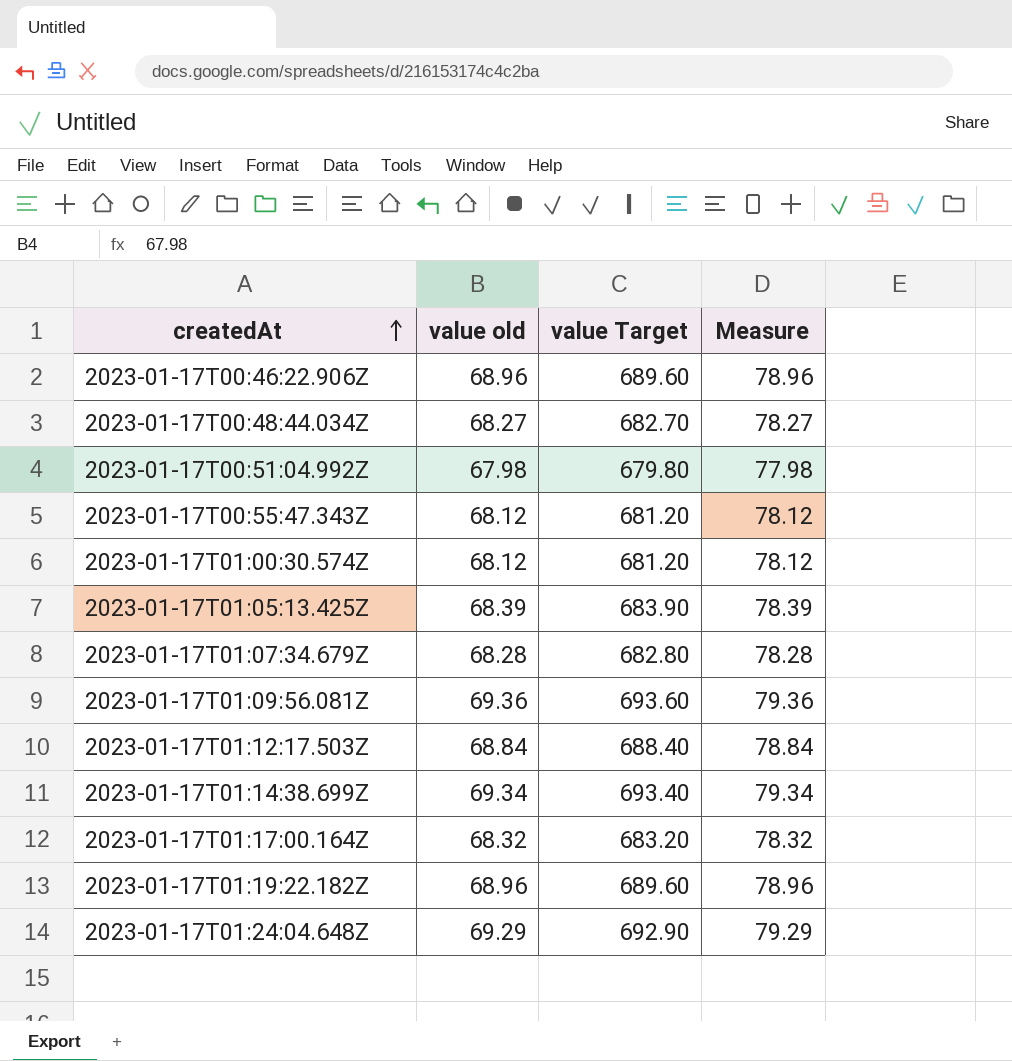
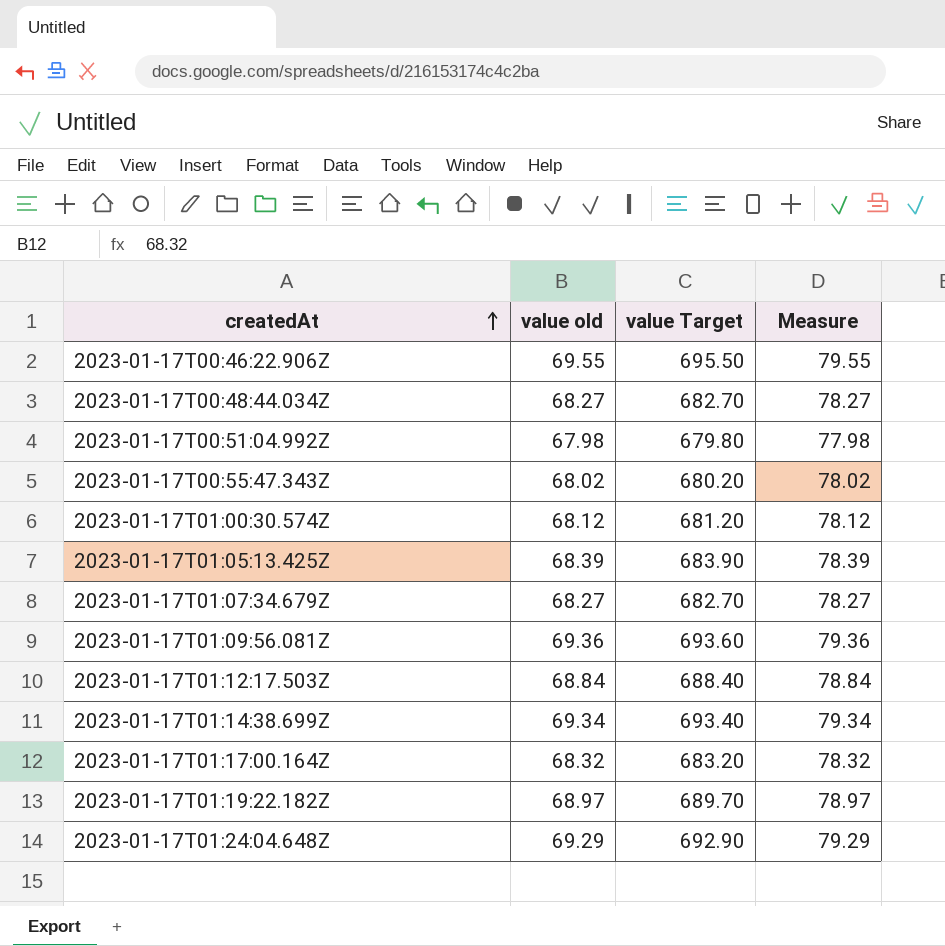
2023-01-17T00:46:22.906Z | value old: 68.96 -> 69.55
2023-01-17T00:46:22.906Z | value Target: 689.60 -> 695.50
2023-01-17T00:46:22.906Z | Measure: 78.96 -> 79.55
2023-01-17T00:55:47.343Z | value old: 68.12 -> 68.02
2023-01-17T00:55:47.343Z | value Target: 681.20 -> 680.20
2023-01-17T00:55:47.343Z | Measure: 78.12 -> 78.02
2023-01-17T01:07:34.679Z | value old: 68.28 -> 68.27
2023-01-17T01:07:34.679Z | value Target: 682.80 -> 682.70
2023-01-17T01:07:34.679Z | Measure: 78.28 -> 78.27
2023-01-17T01:19:22.182Z | value old: 68.96 -> 68.97
2023-01-17T01:19:22.182Z | value Target: 689.60 -> 689.70
2023-01-17T01:19:22.182Z | Measure: 78.96 -> 78.97

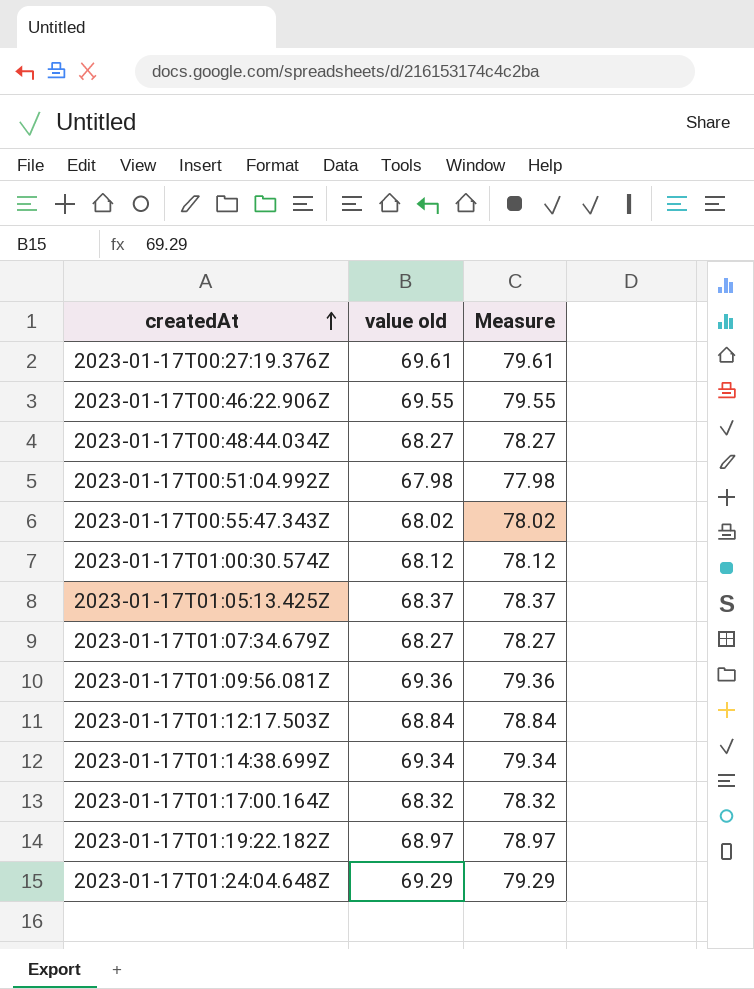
column value Target | formula: [value old] * 10 -> none
row 2023-01-17T00:27:19.376Z: none -> 69.61 | 79.61
2023-01-17T01:05:13.425Z | value old: 68.39 -> 68.37
2023-01-17T01:05:13.425Z | Measure: 78.39 -> 78.37

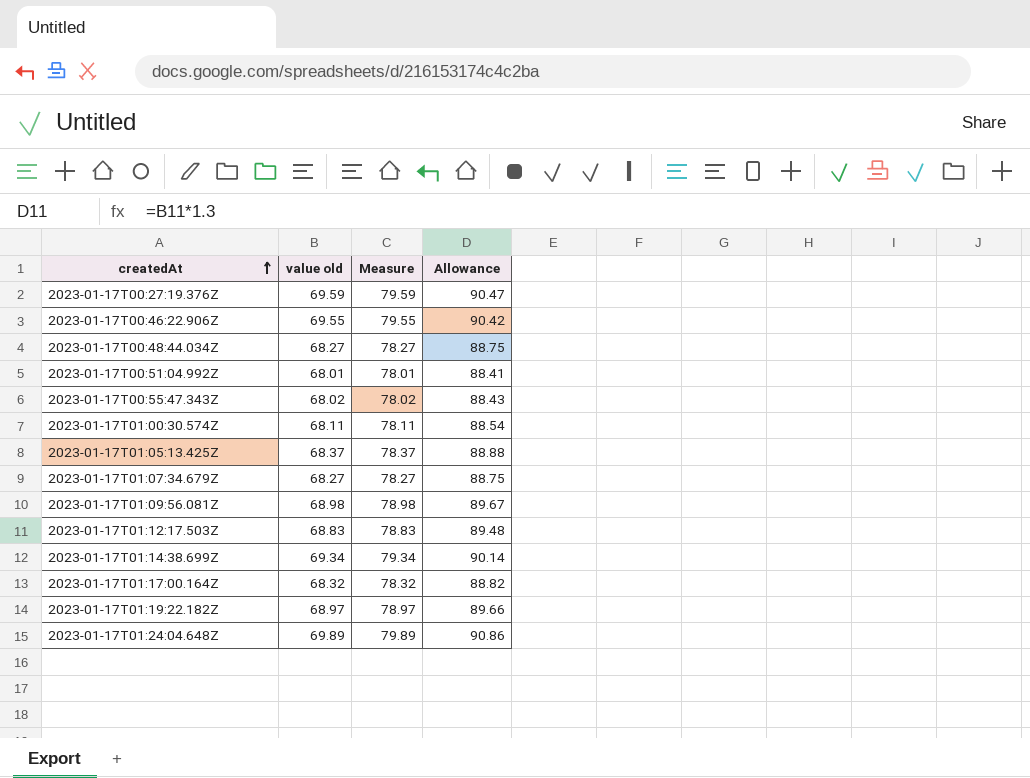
column Allowance | formula: none -> [value old] * 1.3
2023-01-17T00:27:19.376Z | value old: 69.61 -> 69.59
2023-01-17T00:27:19.376Z | Measure: 79.61 -> 79.59
2023-01-17T00:51:04.992Z | value old: 67.98 -> 68.01
2023-01-17T00:51:04.992Z | Measure: 77.98 -> 78.01
2023-01-17T01:00:30.574Z | value old: 68.12 -> 68.11
2023-01-17T01:00:30.574Z | Measure: 78.12 -> 78.11
2023-01-17T01:09:56.081Z | value old: 69.36 -> 68.98
2023-01-17T01:09:56.081Z | Measure: 79.36 -> 78.98
2023-01-17T01:12:17.503Z | value old: 68.84 -> 68.83
2023-01-17T01:12:17.503Z | Measure: 78.84 -> 78.83
2023-01-17T01:24:04.648Z | value old: 69.29 -> 69.89
2023-01-17T01:24:04.648Z | Measure: 79.29 -> 79.89

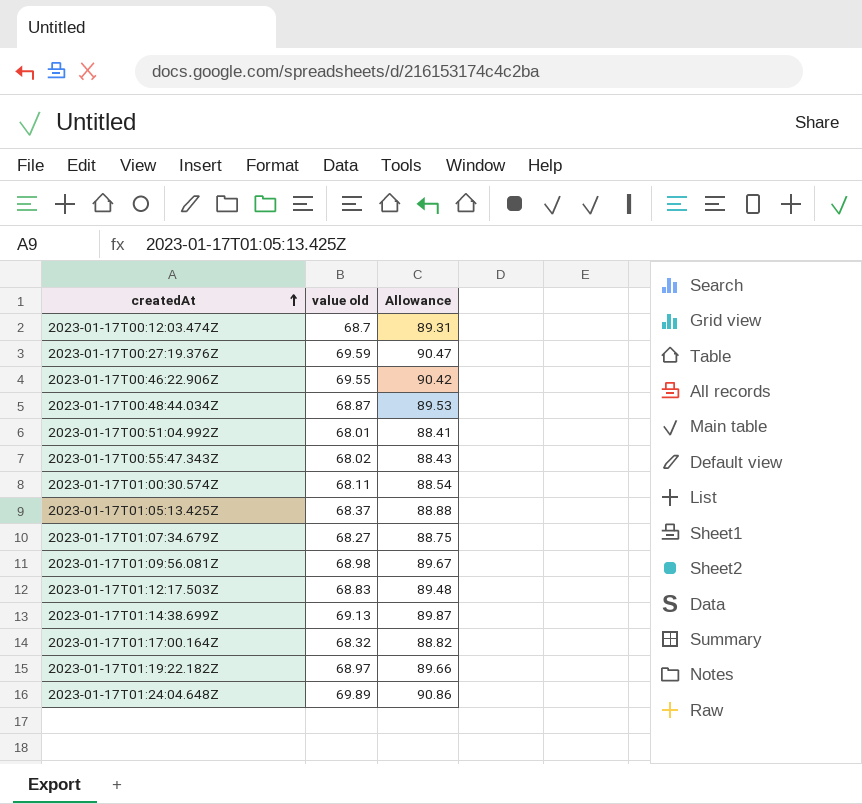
column Measure | formula: [value old] + 10 -> none
row 2023-01-17T00:12:03.474Z: none -> 68.7 | 89.31
2023-01-17T00:48:44.034Z | value old: 68.27 -> 68.87
2023-01-17T00:48:44.034Z | Allowance: 88.75 -> 89.53
2023-01-17T01:14:38.699Z | value old: 69.34 -> 69.13
2023-01-17T01:14:38.699Z | Allowance: 90.14 -> 89.87

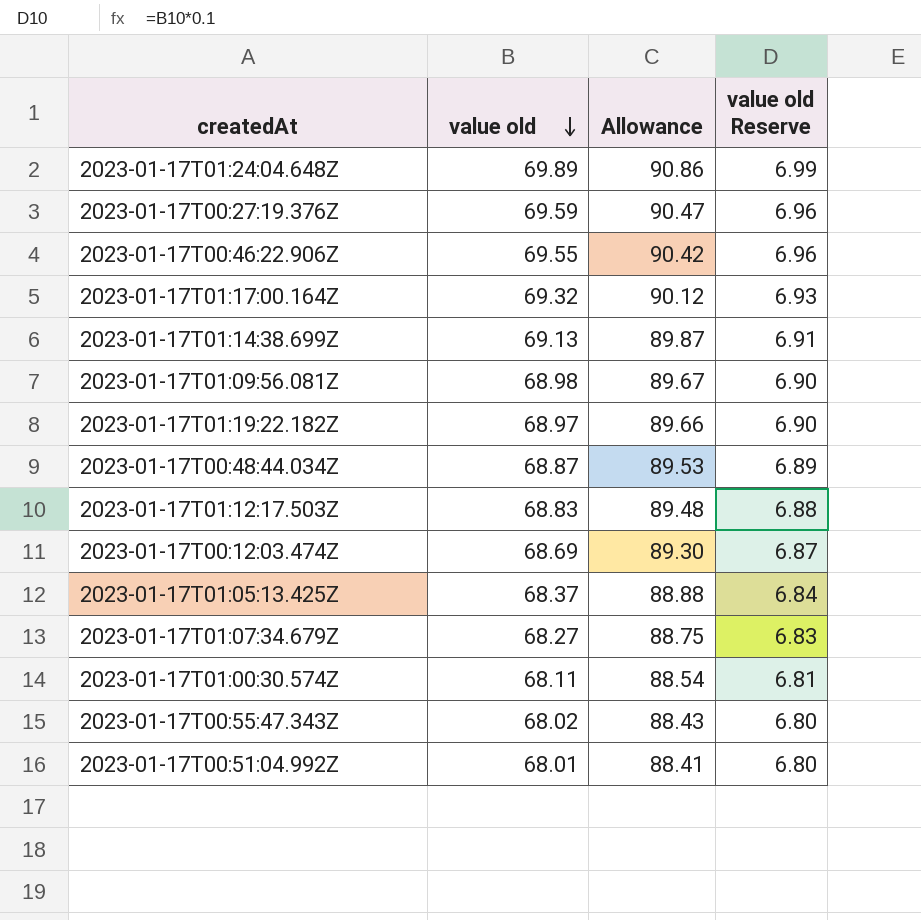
row order: createdAt ascending -> value old descending
column value old Reserve | formula: none -> [value old] * 0.1
2023-01-17T01:17:00.164Z | value old: 68.32 -> 69.32
2023-01-17T01:17:00.164Z | Allowance: 88.82 -> 90.12
2023-01-17T00:12:03.474Z | value old: 68.7 -> 68.69
2023-01-17T00:12:03.474Z | Allowance: 89.31 -> 89.30

